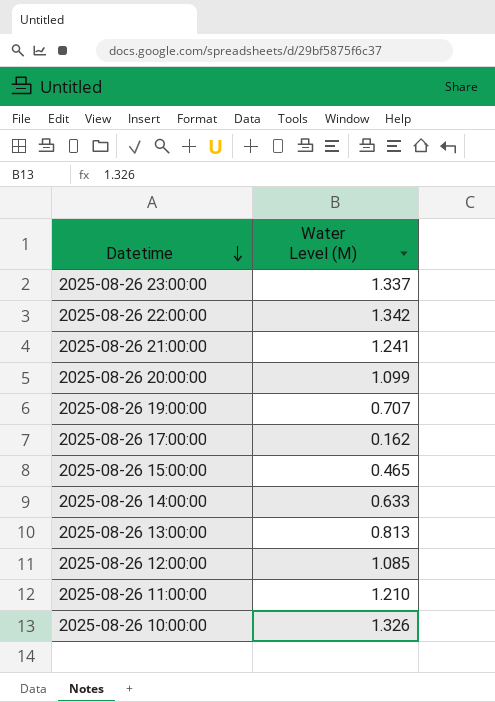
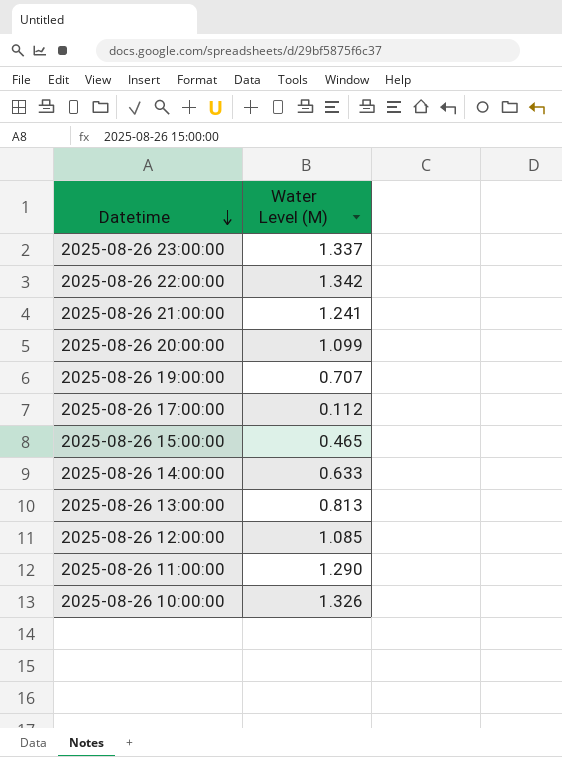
2025-08-26 17:00:00 | Water Level (M): 0.162 -> 0.112
2025-08-26 11:00:00 | Water Level (M): 1.210 -> 1.290

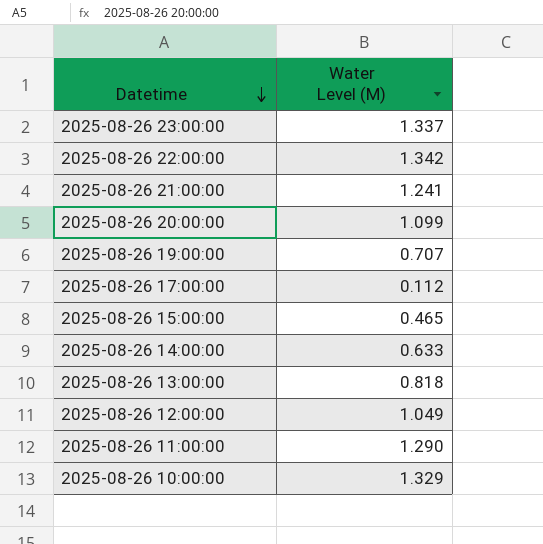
2025-08-26 13:00:00 | Water Level (M): 0.813 -> 0.818
2025-08-26 12:00:00 | Water Level (M): 1.085 -> 1.049
2025-08-26 10:00:00 | Water Level (M): 1.326 -> 1.329

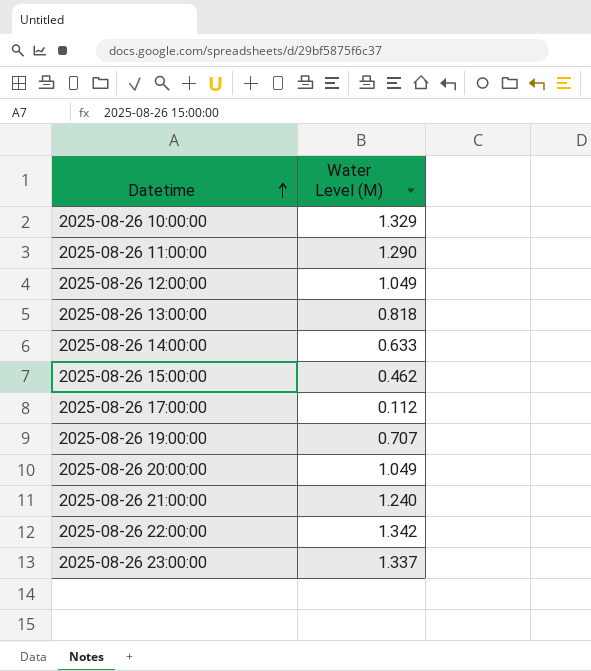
row order: Datetime descending -> Datetime ascending
2025-08-26 15:00:00 | Water Level (M): 0.465 -> 0.462
2025-08-26 20:00:00 | Water Level (M): 1.099 -> 1.049
2025-08-26 21:00:00 | Water Level (M): 1.241 -> 1.240

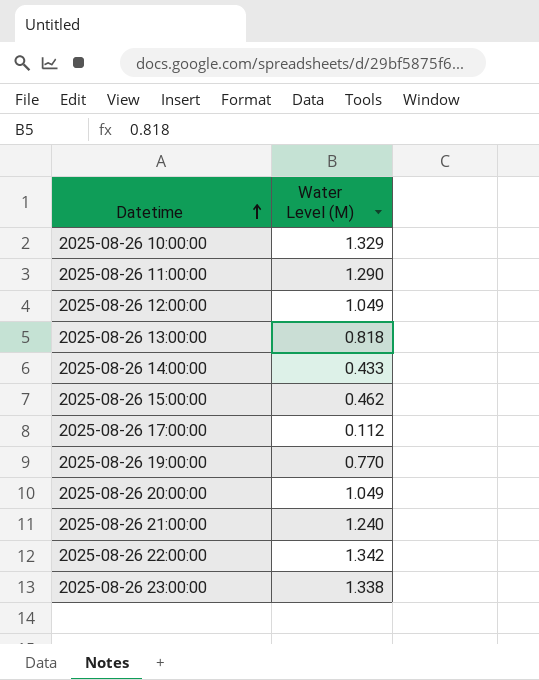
2025-08-26 14:00:00 | Water Level (M): 0.633 -> 0.433
2025-08-26 19:00:00 | Water Level (M): 0.707 -> 0.770
2025-08-26 23:00:00 | Water Level (M): 1.337 -> 1.338

